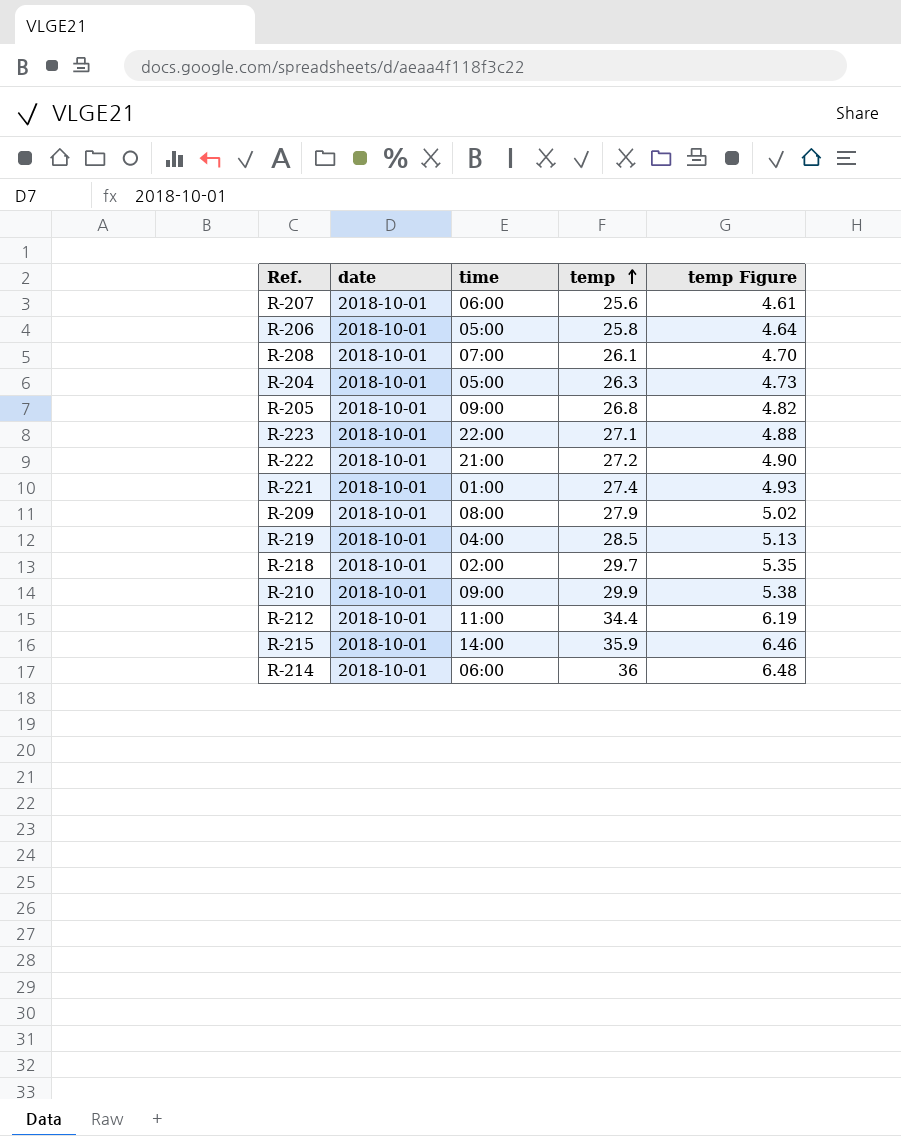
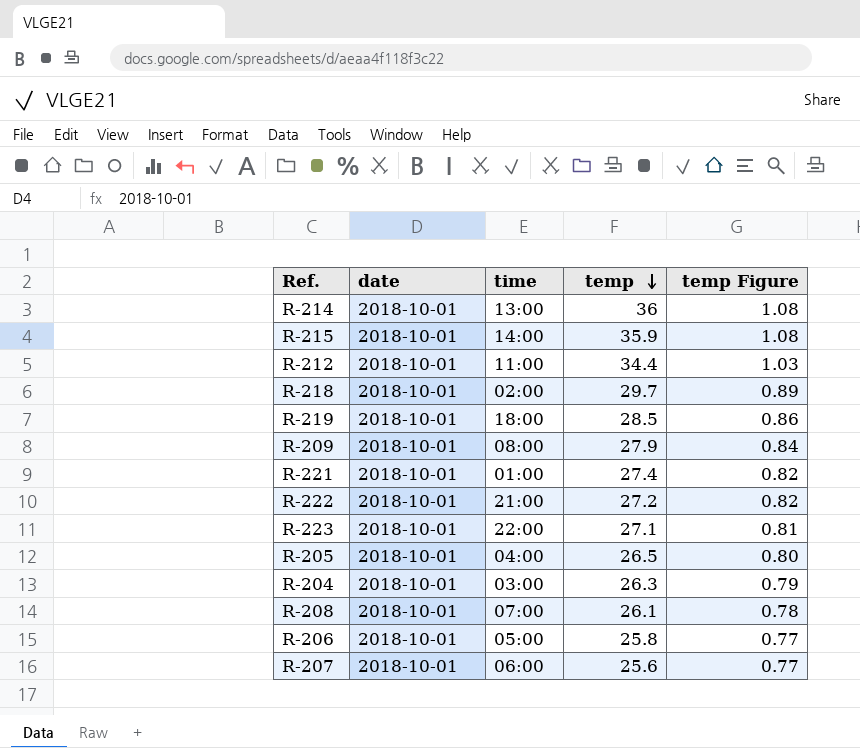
row order: temp ascending -> temp descending
column temp Figure | formula: [temp] * 0.18 -> [temp] * 0.03
row R-210: 2018-10-01 | 09:00 | 29.9 | 5.38 -> none
R-214 | time: 06:00 -> 13:00
R-219 | time: 04:00 -> 18:00
R-205 | time: 09:00 -> 04:00
R-205 | temp: 26.8 -> 26.5
R-204 | time: 05:00 -> 03:00

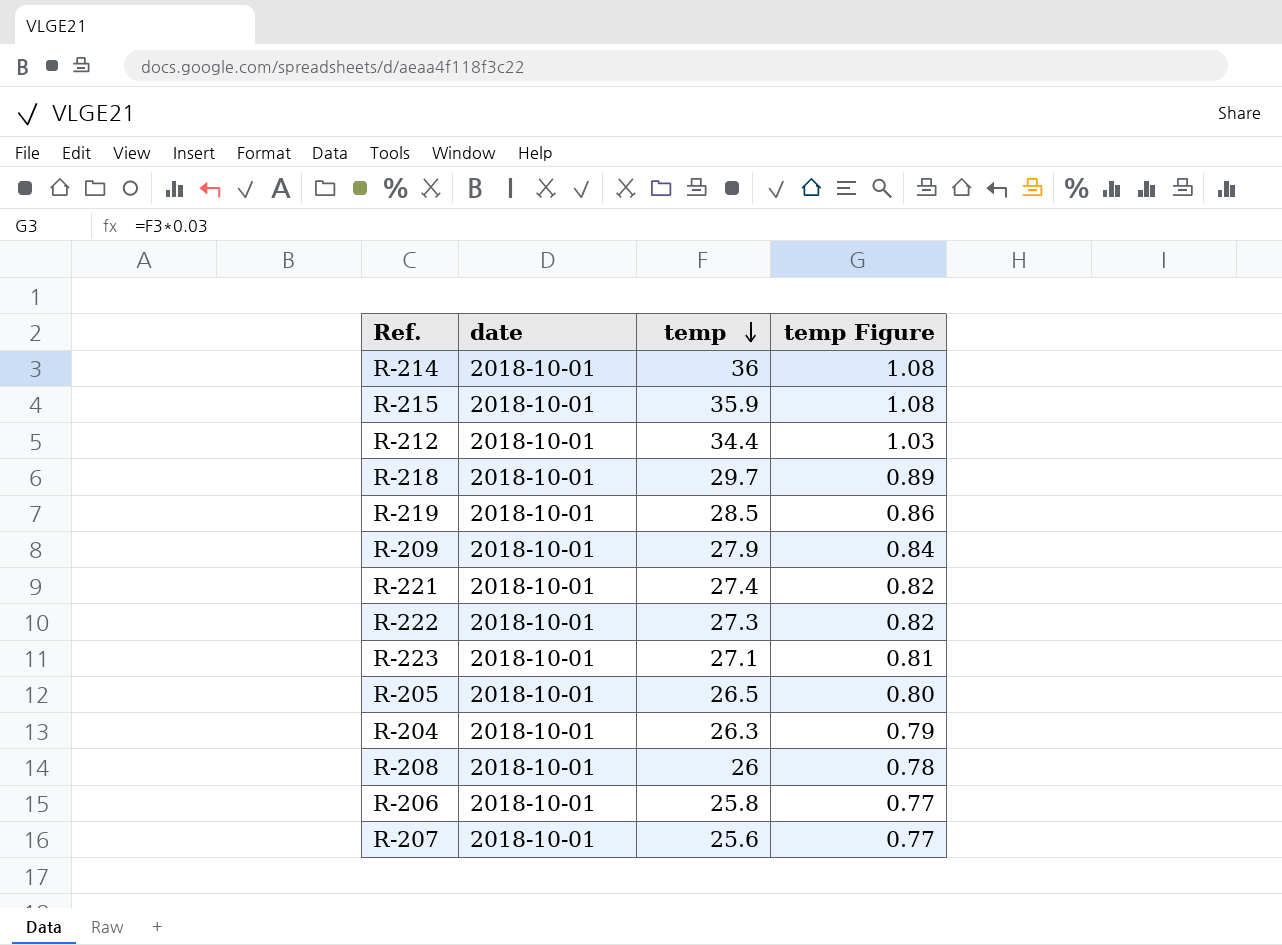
column time | position: 3 -> none
R-222 | temp: 27.2 -> 27.3
R-208 | temp: 26.1 -> 26

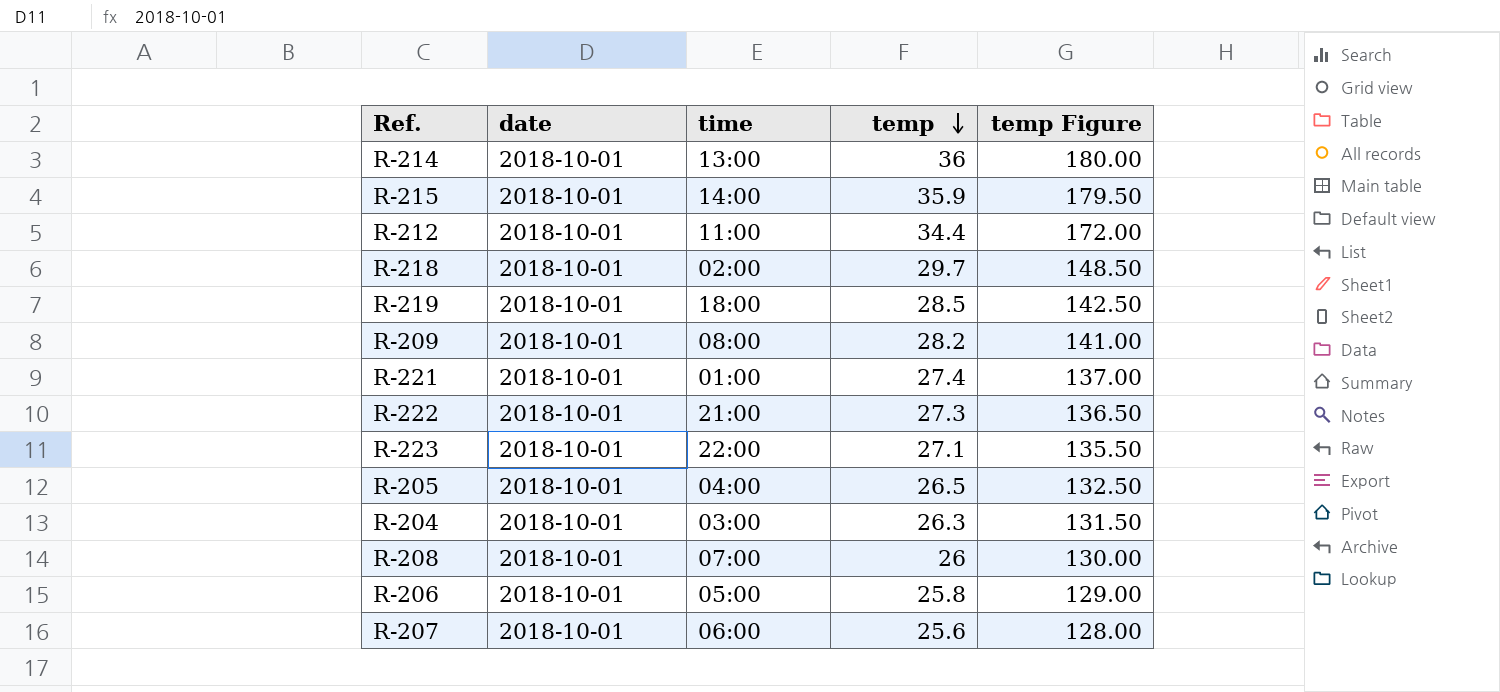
column time | position: none -> 3
column temp Figure | formula: [temp] * 0.03 -> [temp] * 5
R-209 | temp: 27.9 -> 28.2

